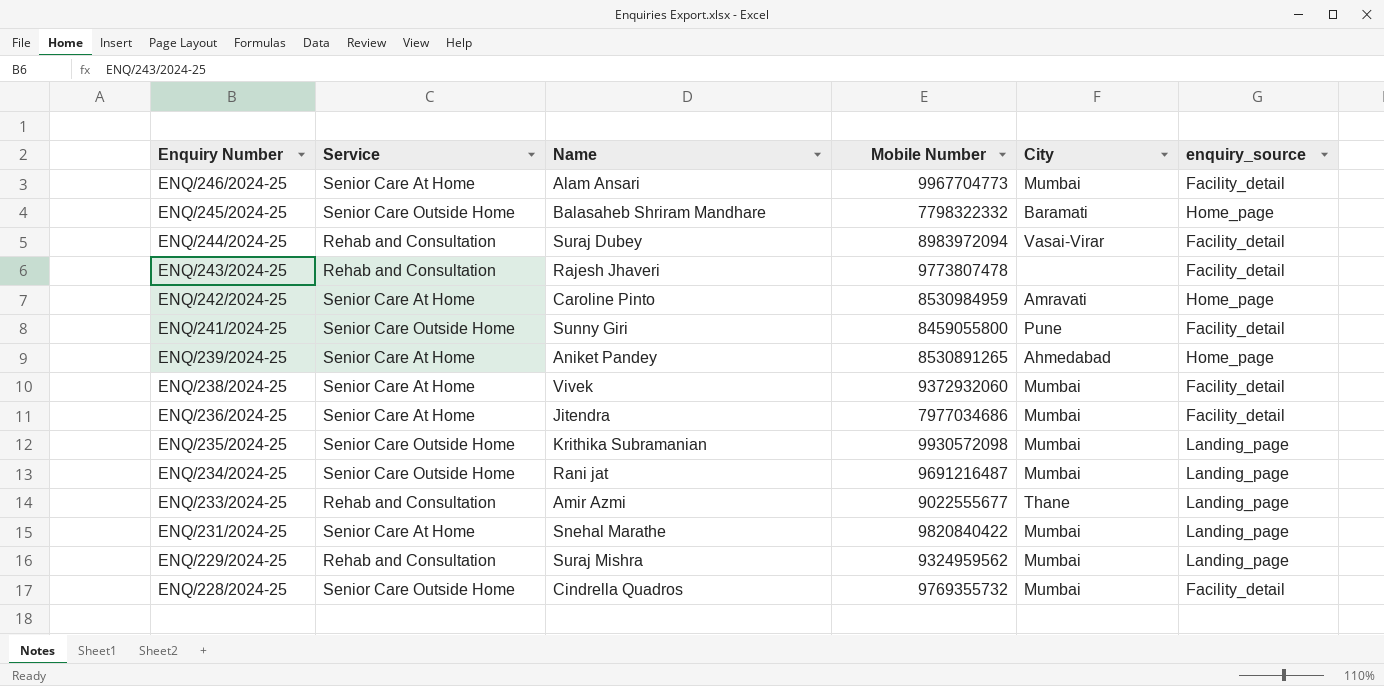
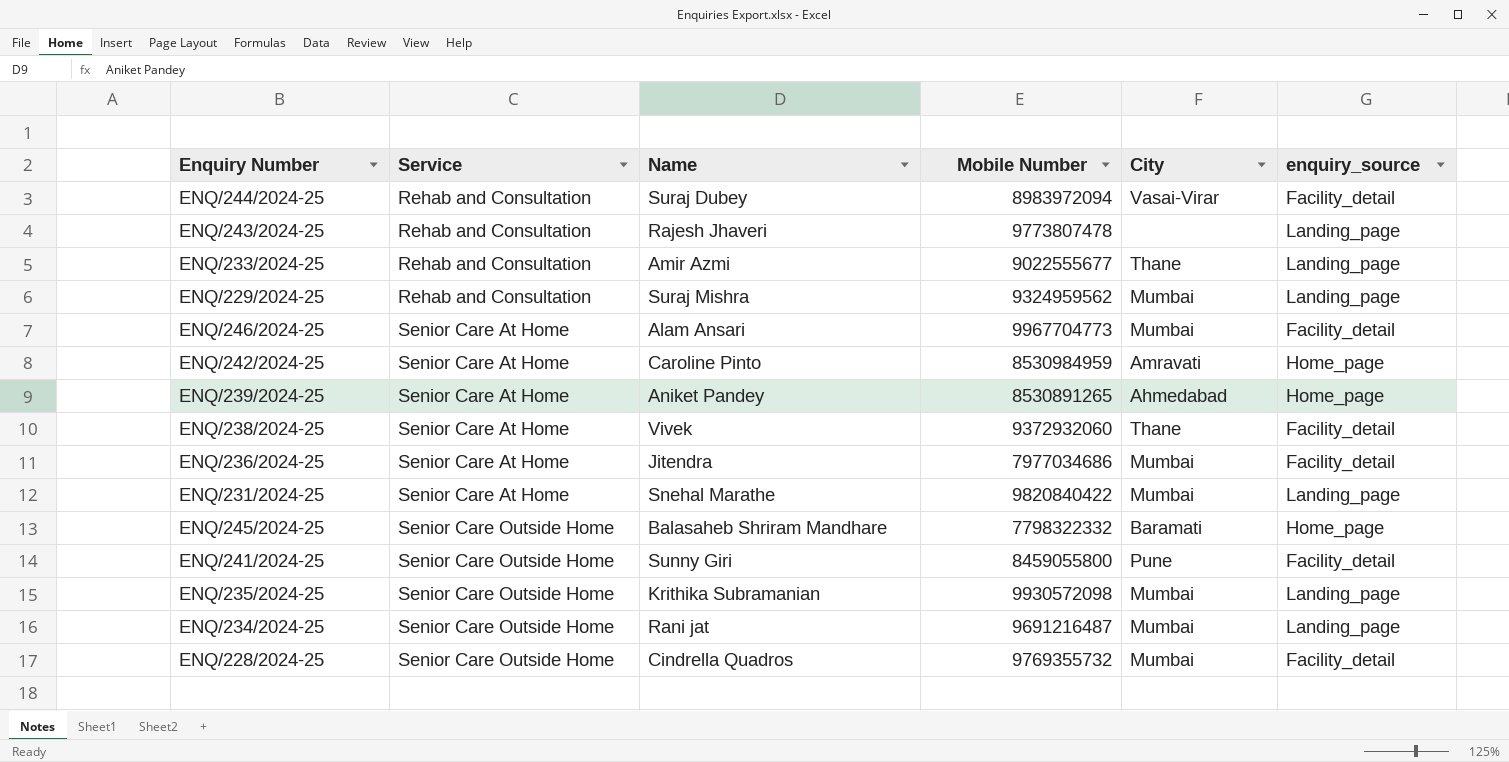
row order: Enquiry Number descending -> Service ascending
ENQ/243/2024-25 | enquiry_source: Facility_detail -> Landing_page
ENQ/238/2024-25 | City: Mumbai -> Thane

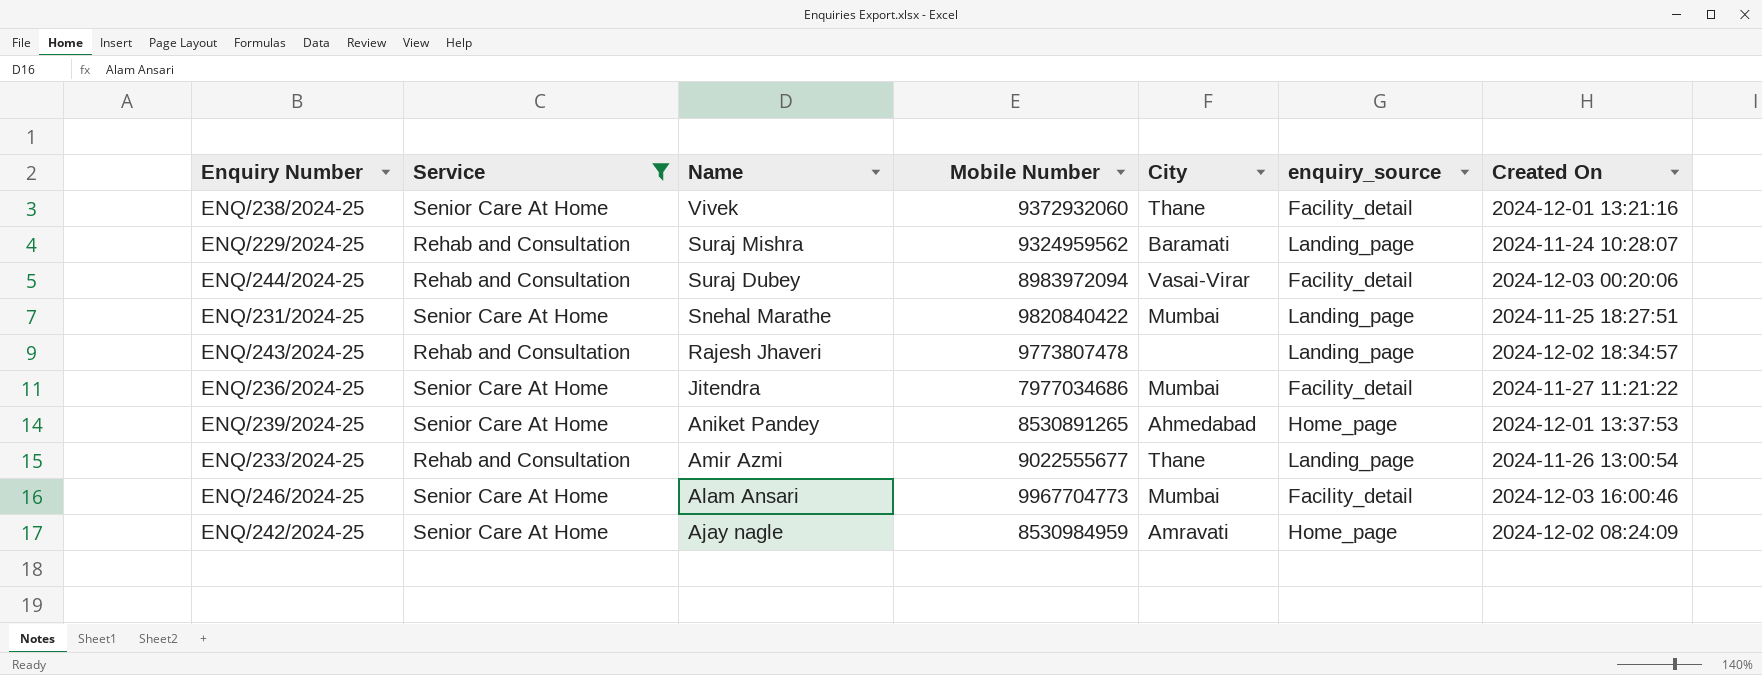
filter: none -> Service != Senior Care Outside Home
row order: Service ascending -> Name descending
column Created On | position: none -> 7
ENQ/229/2024-25 | City: Mumbai -> Baramati
ENQ/242/2024-25 | Name: Caroline Pinto -> Ajay nagle

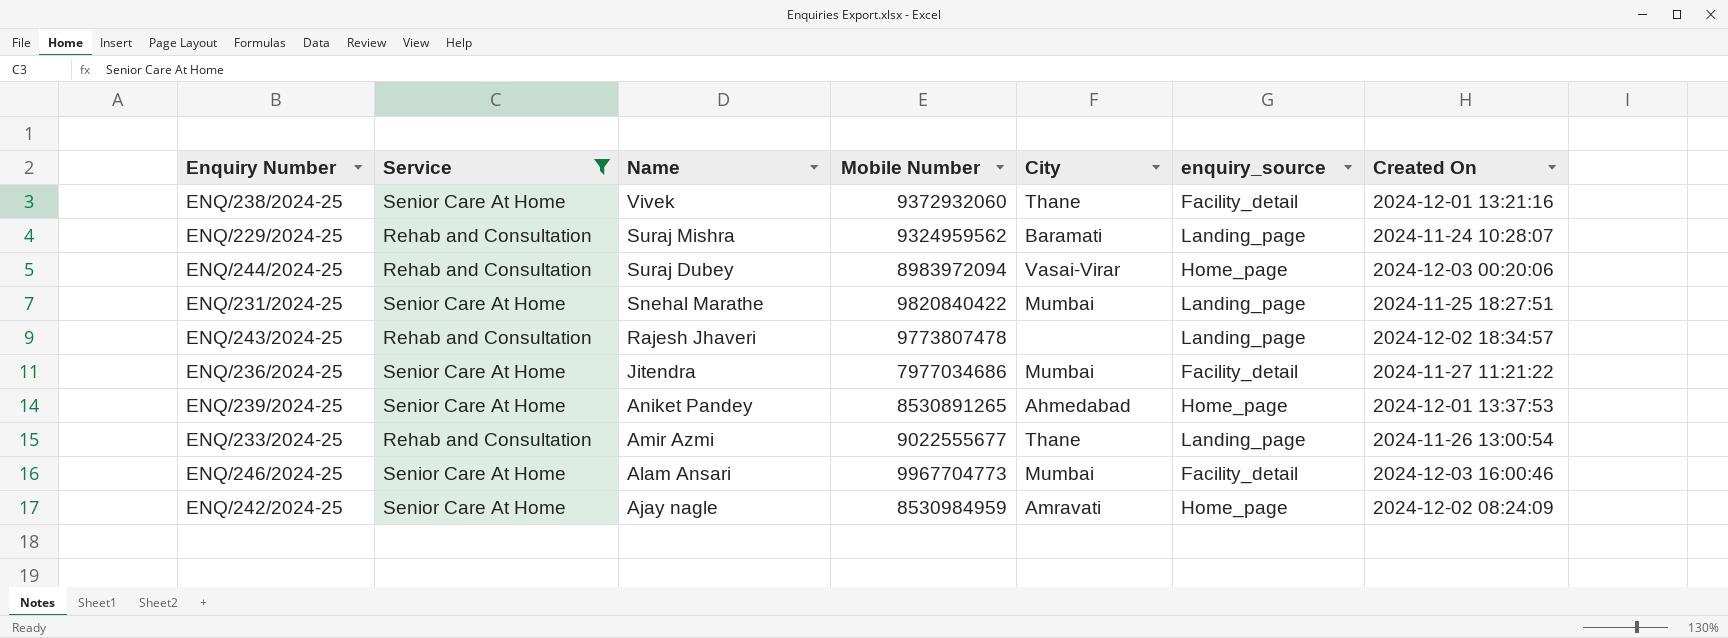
ENQ/244/2024-25 | enquiry_source: Facility_detail -> Home_page

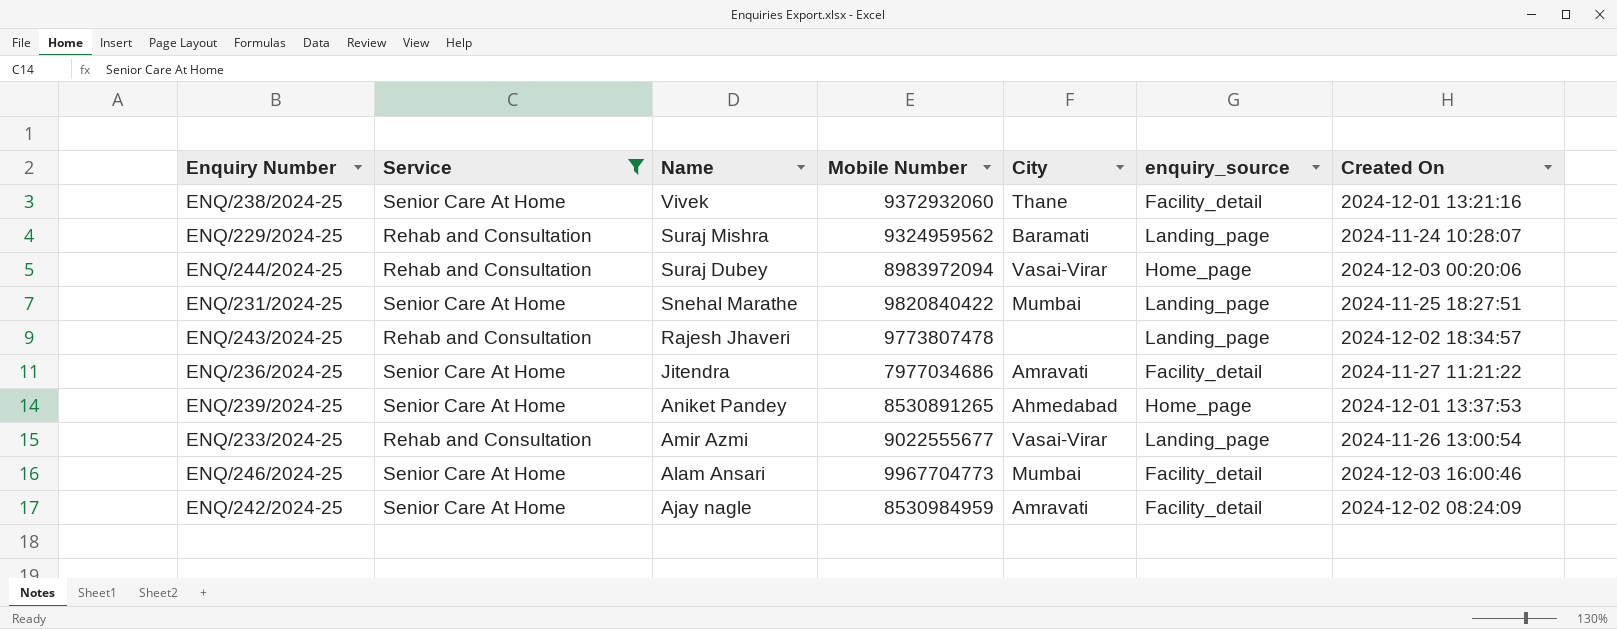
ENQ/236/2024-25 | City: Mumbai -> Amravati
ENQ/233/2024-25 | City: Thane -> Vasai-Virar
ENQ/242/2024-25 | enquiry_source: Home_page -> Facility_detail

